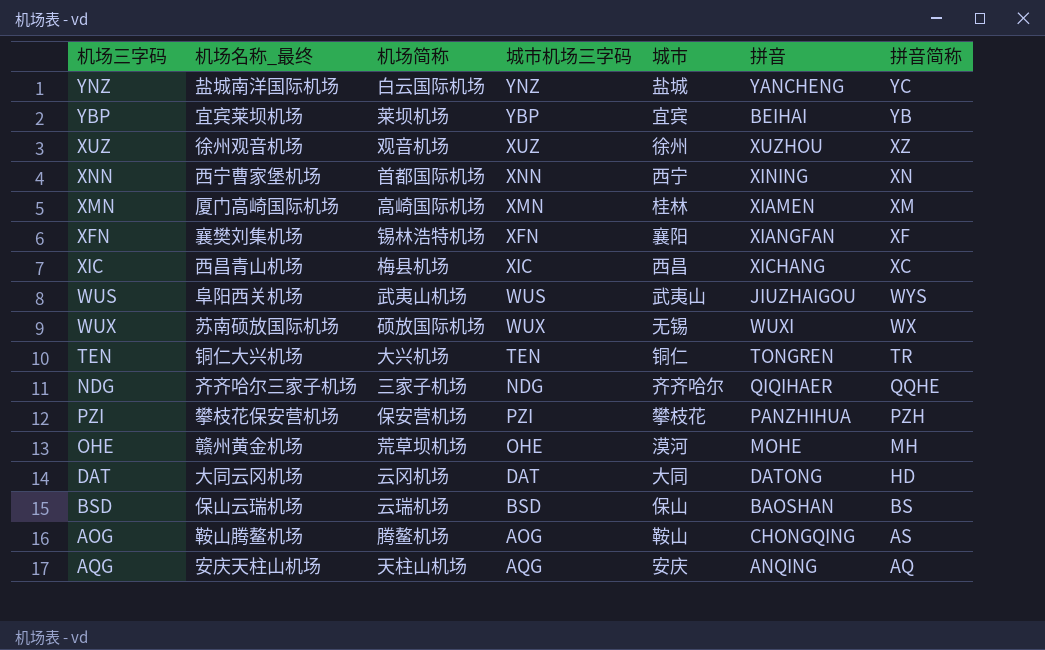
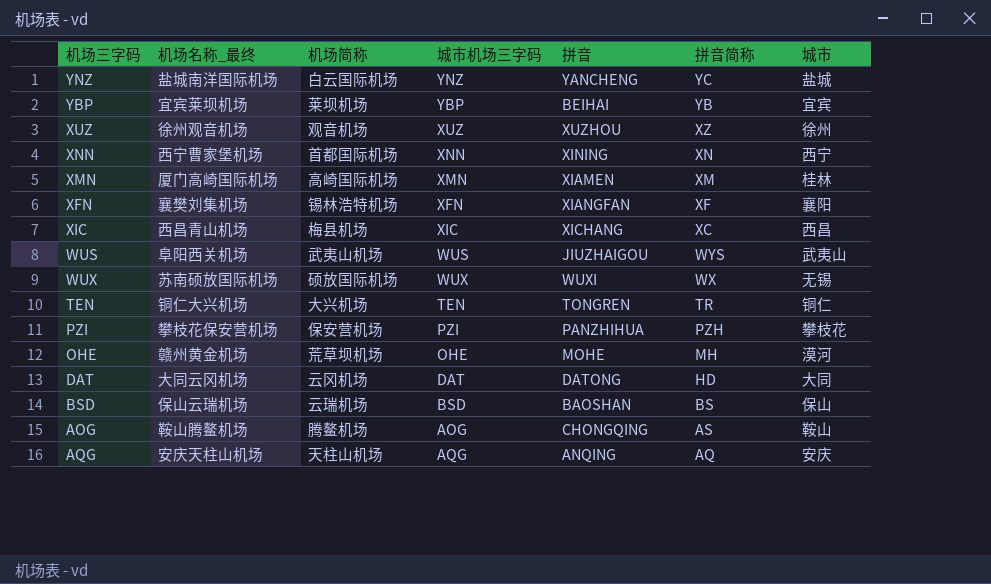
column 城市 | position: 5 -> 7
row NDG: 齐齐哈尔三家子机场 | 三家子机场 | NDG | 齐齐哈尔 | QIQIHAER | QQHE -> none

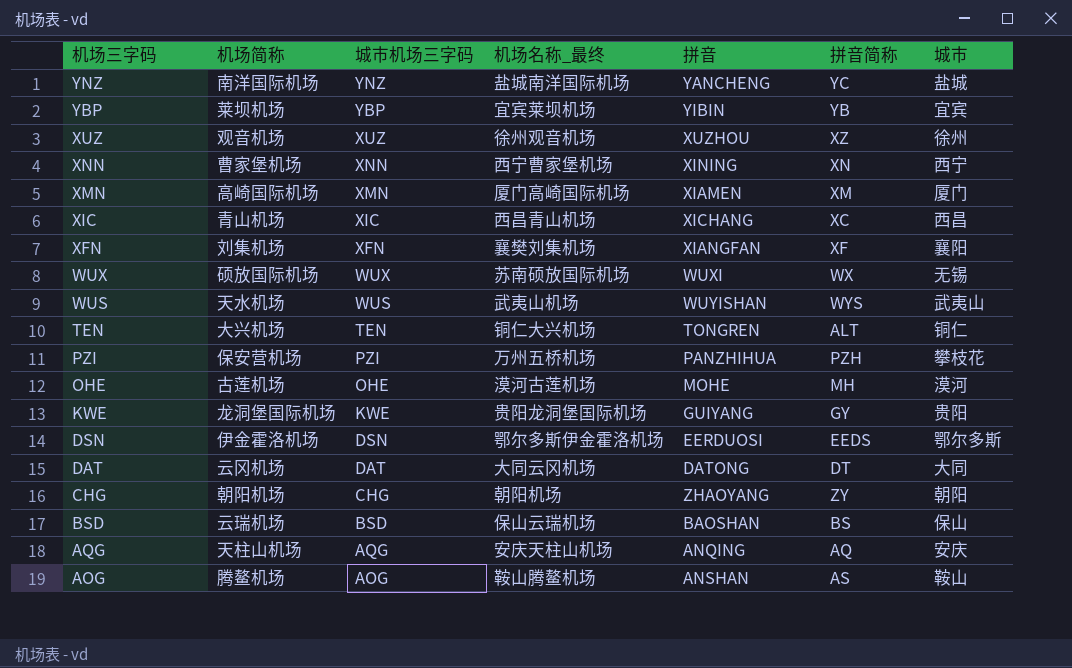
row order: 拼音简称 descending -> 机场三字码 descending
column 机场名称_最终 | position: 2 -> 4
YNZ | 机场简称: 白云国际机场 -> 南洋国际机场
YBP | 拼音: BEIHAI -> YIBIN
XNN | 机场简称: 首都国际机场 -> 曹家堡机场
XMN | 城市: 桂林 -> 厦门
XIC | 机场简称: 梅县机场 -> 青山机场
XFN | 机场简称: 锡林浩特机场 -> 刘集机场
WUS | 机场简称: 武夷山机场 -> 天水机场
WUS | 机场名称_最终: 阜阳西关机场 -> 武夷山机场
WUS | 拼音: JIUZHAIGOU -> WUYISHAN
TEN | 拼音简称: TR -> ALT
PZI | 机场名称_最终: 攀枝花保安营机场 -> 万州五桥机场
OHE | 机场简称: 荒草坝机场 -> 古莲机场
OHE | 机场名称_最终: 赣州黄金机场 -> 漠河古莲机场
row KWE: none -> 龙洞堡国际机场 | KWE | 贵阳龙洞堡国际机场 | GUIYANG | GY | 贵阳
row DSN: none -> 伊金霍洛机场 | DSN | 鄂尔多斯伊金霍洛机场 | EERDUOSI | EEDS | 鄂尔多斯
DAT | 拼音简称: HD -> DT
row CHG: none -> 朝阳机场 | CHG | 朝阳机场 | ZHAOYANG | ZY | 朝阳
AOG | 拼音: CHONGQING -> ANSHAN

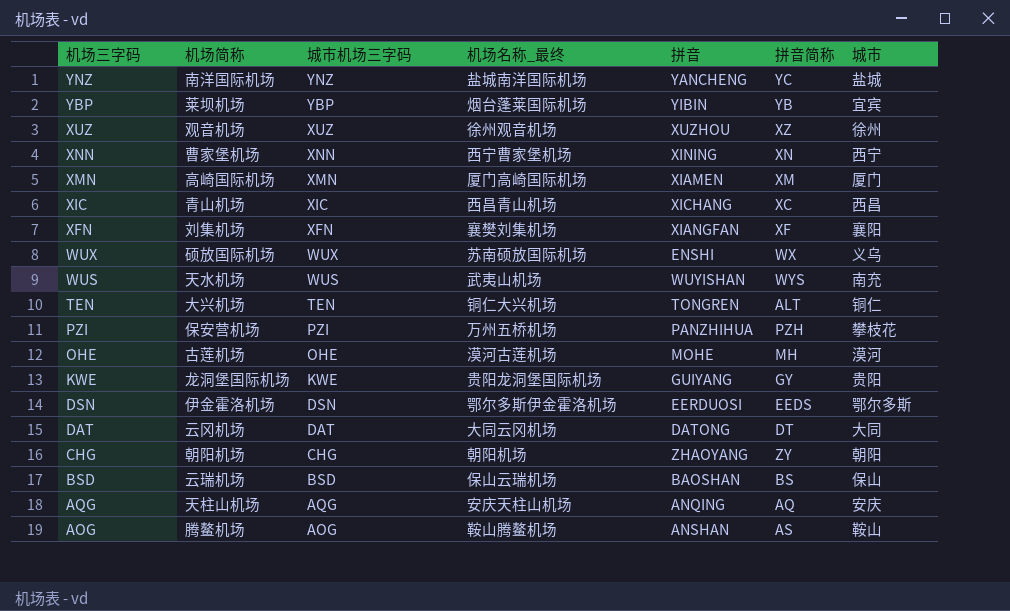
YBP | 机场名称_最终: 宜宾莱坝机场 -> 烟台蓬莱国际机场
WUX | 拼音: WUXI -> ENSHI
WUX | 城市: 无锡 -> 义乌
WUS | 城市: 武夷山 -> 南充

